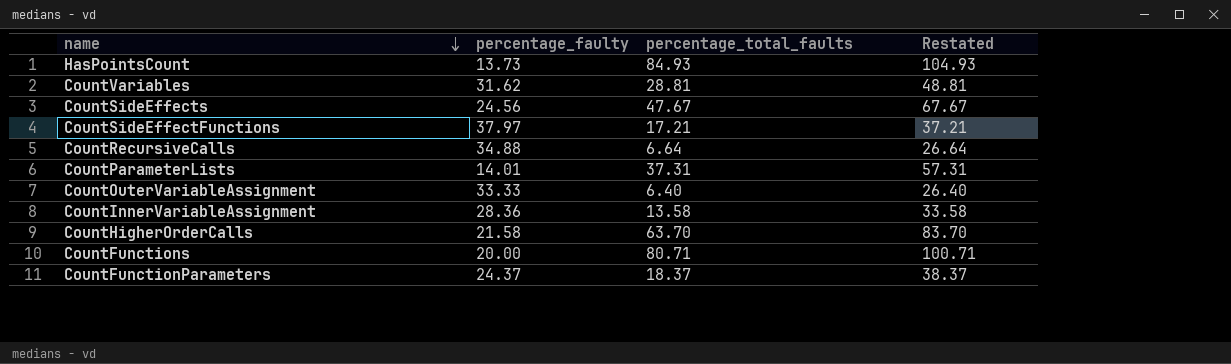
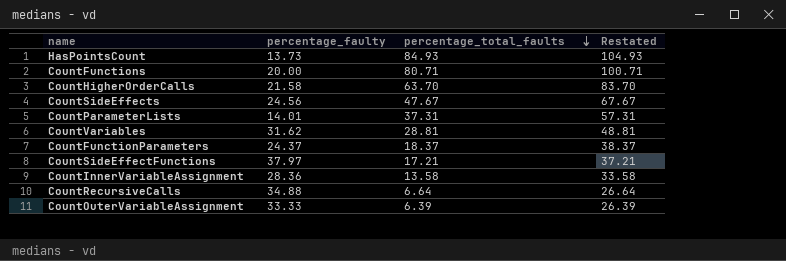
row order: name descending -> percentage_total_faults descending
CountOuterVariableAssignment | percentage_total_faults: 6.40 -> 6.39
CountOuterVariableAssignment | Restated: 26.40 -> 26.39

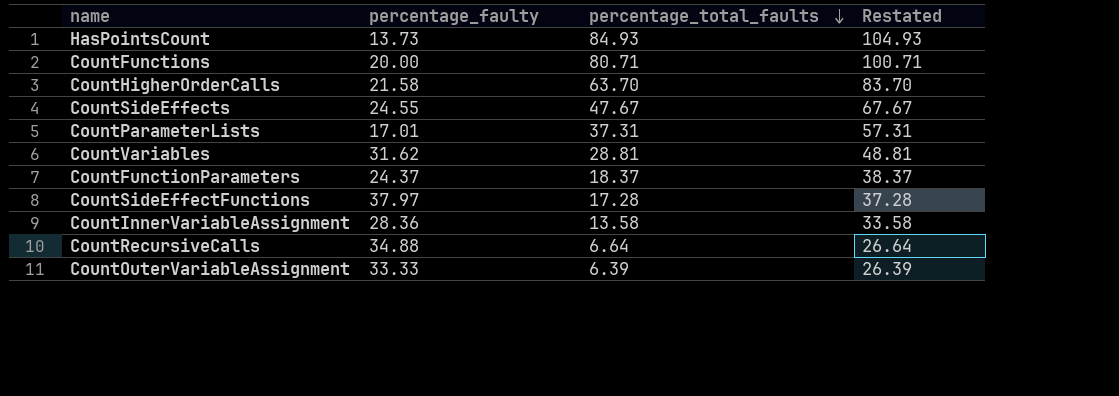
CountSideEffects | percentage_faulty: 24.56 -> 24.55
CountParameterLists | percentage_faulty: 14.01 -> 17.01
CountSideEffectFunctions | percentage_total_faults: 17.21 -> 17.28
CountSideEffectFunctions | Restated: 37.21 -> 37.28

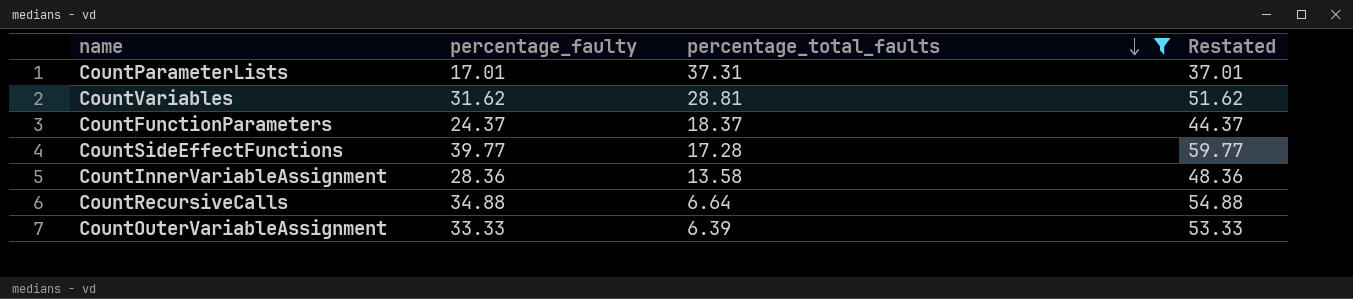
filter: none -> percentage_total_faults <= 37.31
column Restated | formula: [percentage_total_faults] + 20 -> [percentage_faulty] + 20
CountSideEffectFunctions | percentage_faulty: 37.97 -> 39.77

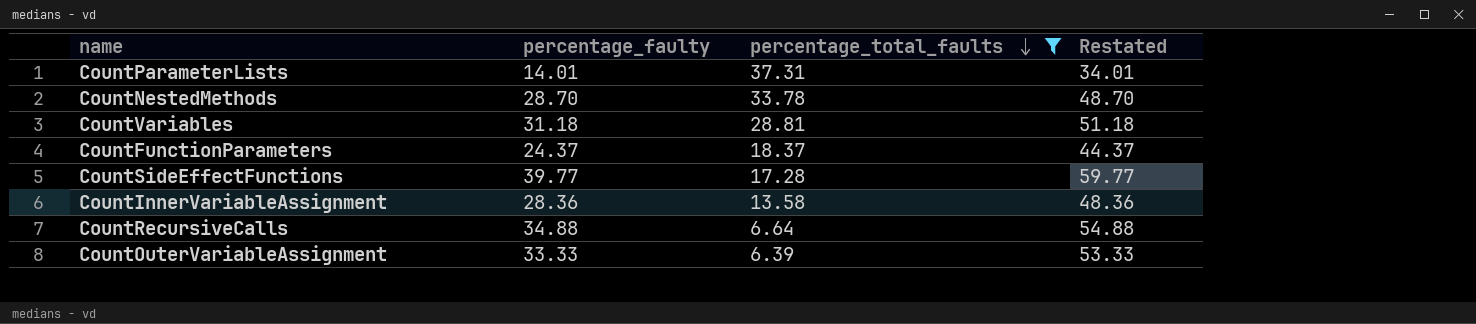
CountParameterLists | percentage_faulty: 17.01 -> 14.01
CountParameterLists | Restated: 37.01 -> 34.01
row CountNestedMethods: none -> 28.70 | 33.78 | 48.70
CountVariables | percentage_faulty: 31.62 -> 31.18
CountVariables | Restated: 51.62 -> 51.18

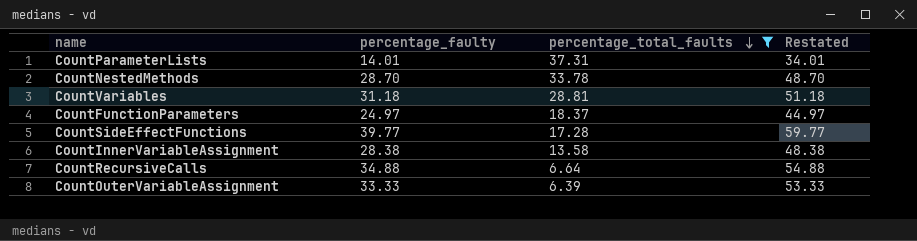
CountFunctionParameters | percentage_faulty: 24.37 -> 24.97
CountFunctionParameters | Restated: 44.37 -> 44.97
CountInnerVariableAssignment | percentage_faulty: 28.36 -> 28.38
CountInnerVariableAssignment | Restated: 48.36 -> 48.38

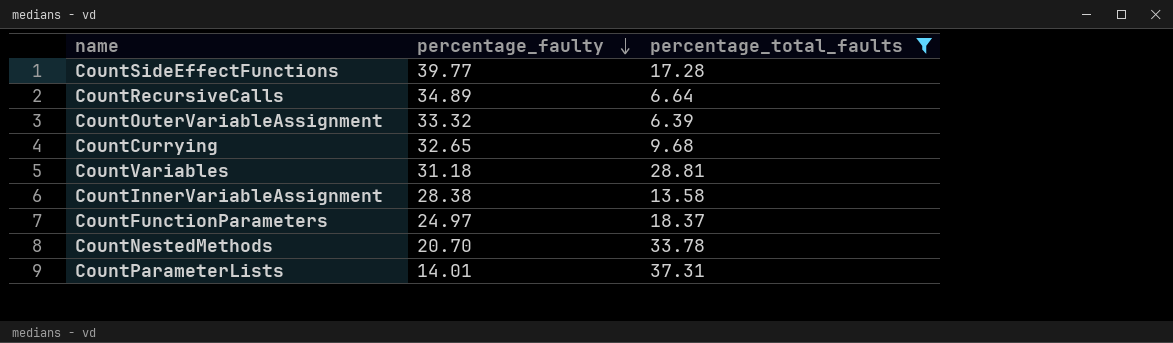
row order: percentage_total_faults descending -> percentage_faulty descending
column Restated | formula: [percentage_faulty] + 20 -> none
CountRecursiveCalls | percentage_faulty: 34.88 -> 34.89
CountOuterVariableAssignment | percentage_faulty: 33.33 -> 33.32
row CountCurrying: none -> 32.65 | 9.68
CountNestedMethods | percentage_faulty: 28.70 -> 20.70

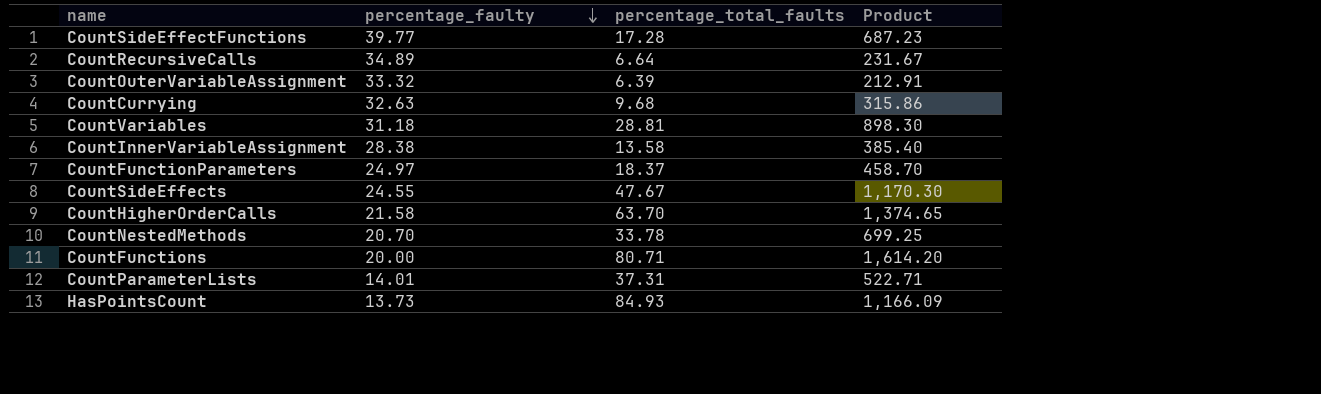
filter: percentage_total_faults <= 37.31 -> none
column Product | formula: none -> [percentage_faulty] * [percentage_total_faults]
CountCurrying | percentage_faulty: 32.65 -> 32.63

